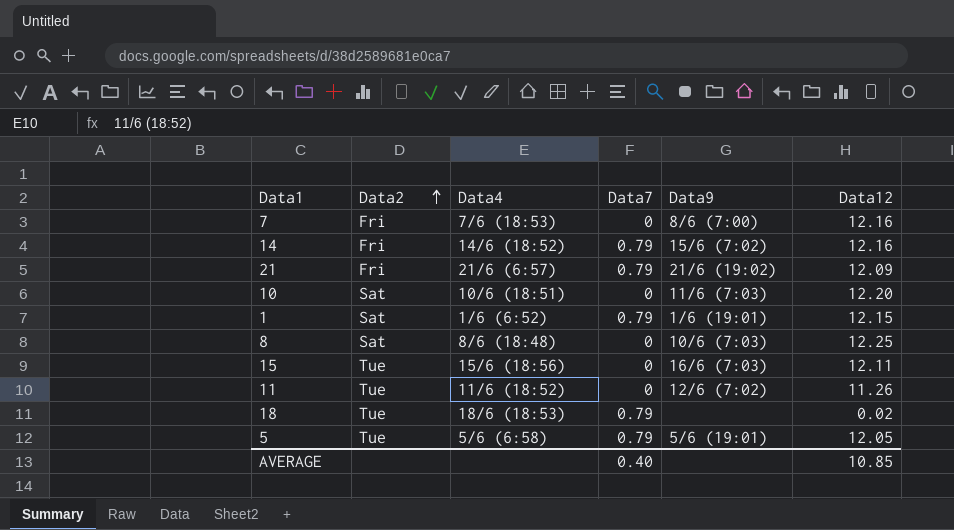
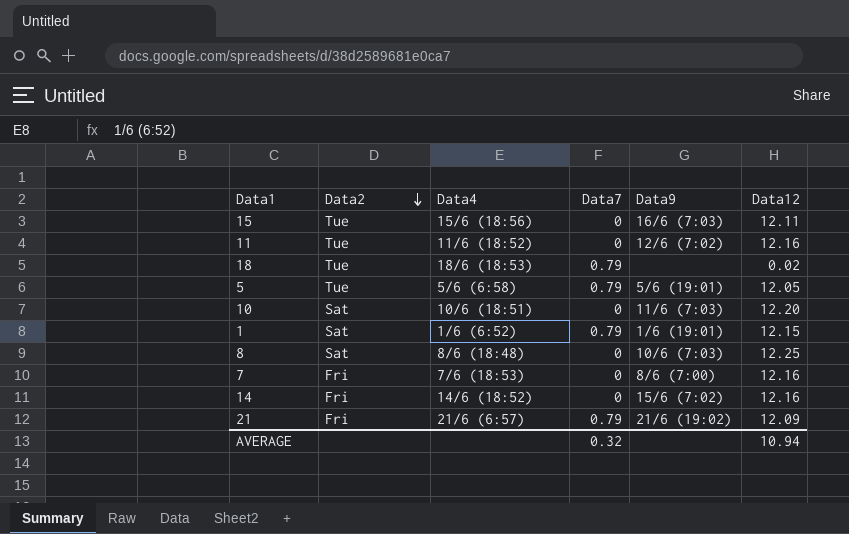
row order: Data2 ascending -> Data2 descending
11 | Data12: 11.26 -> 12.16
14 | Data7: 0.79 -> 0
AVERAGE | Data7: 0.40 -> 0.32
AVERAGE | Data12: 10.85 -> 10.94

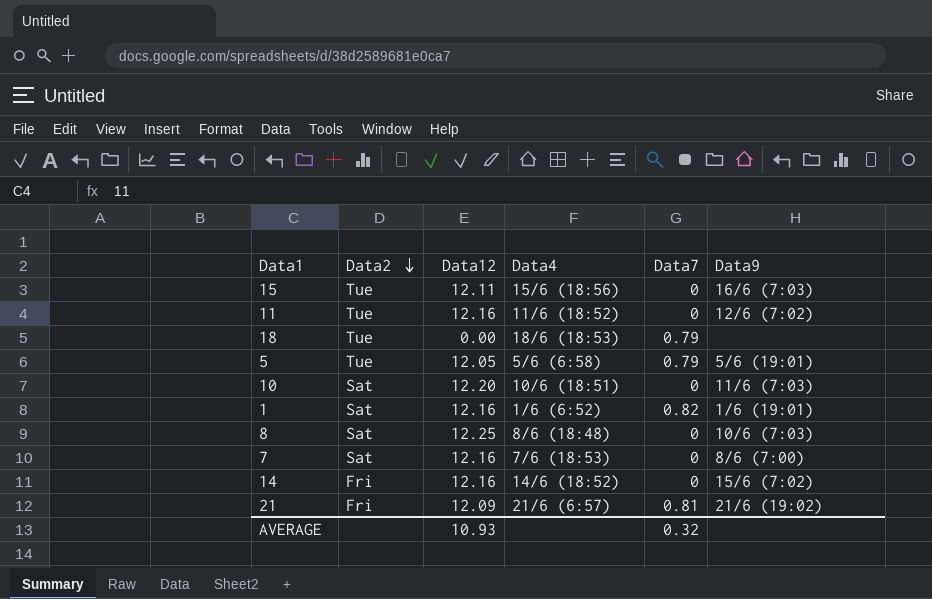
column Data12 | position: 6 -> 3
18 | Data12: 0.02 -> 0.00
1 | Data12: 12.15 -> 12.16
1 | Data7: 0.79 -> 0.82
7 | Data2: Fri -> Sat
21 | Data7: 0.79 -> 0.81
AVERAGE | Data12: 10.94 -> 10.93

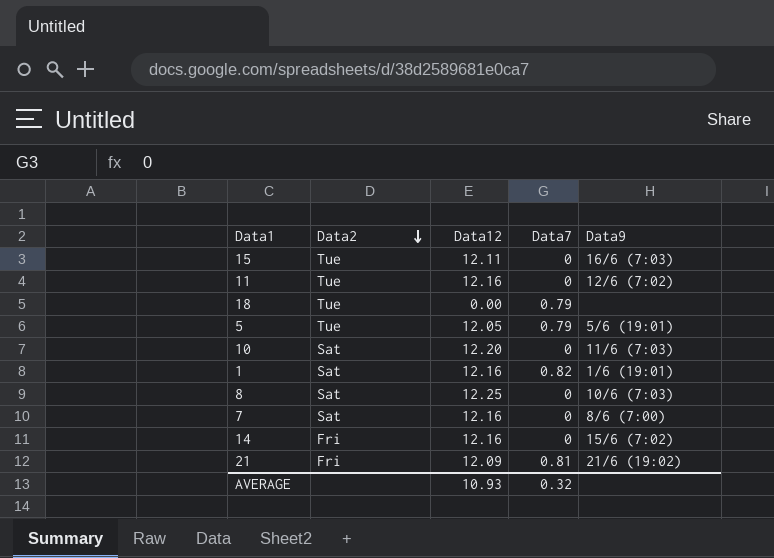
column Data4 | position: 4 -> none

